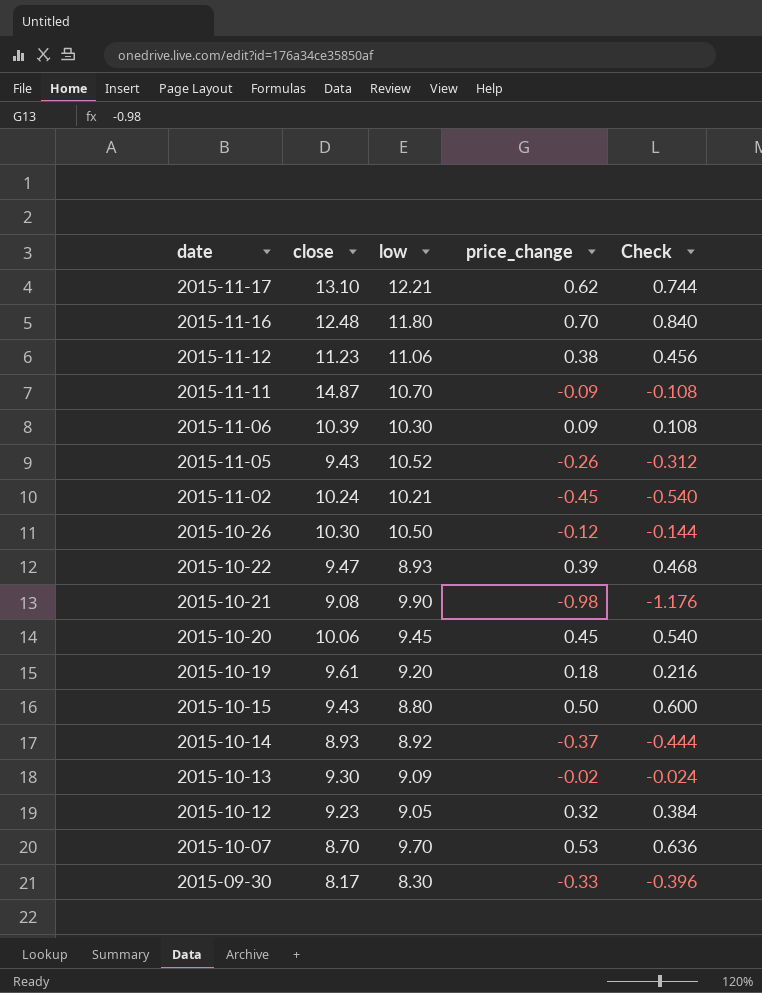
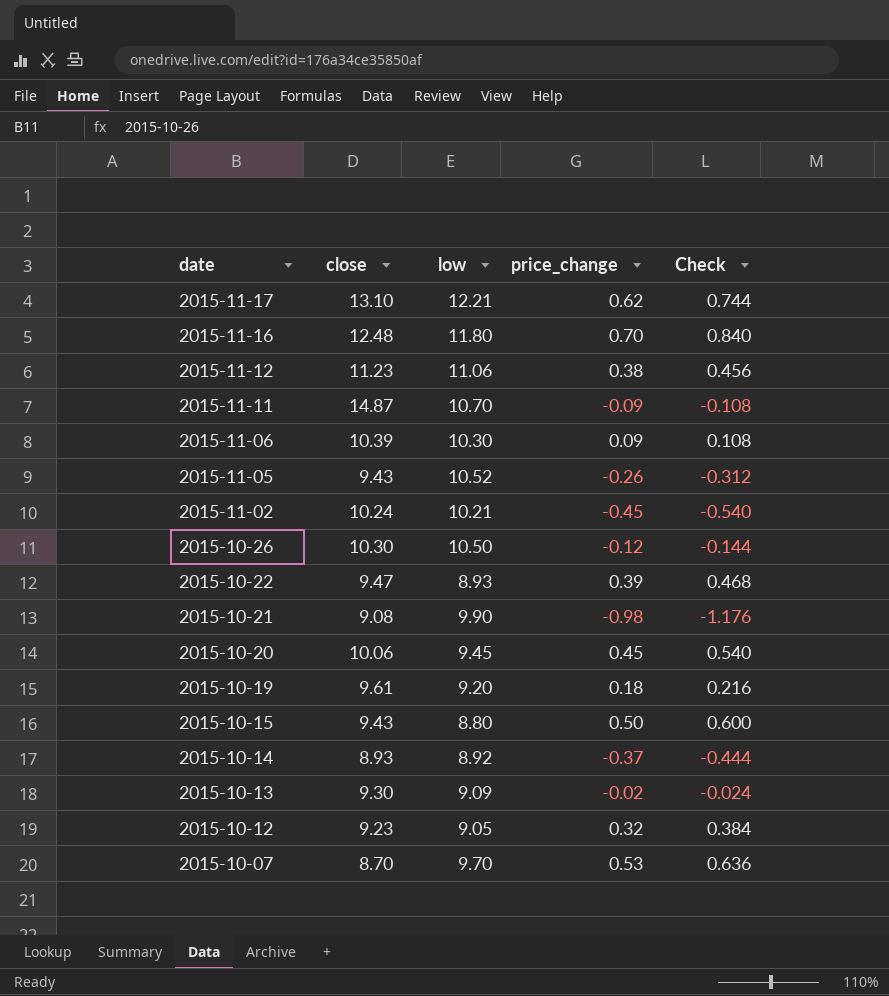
row 2015-09-30: 8.17 | 8.30 | -0.33 | -0.396 -> none

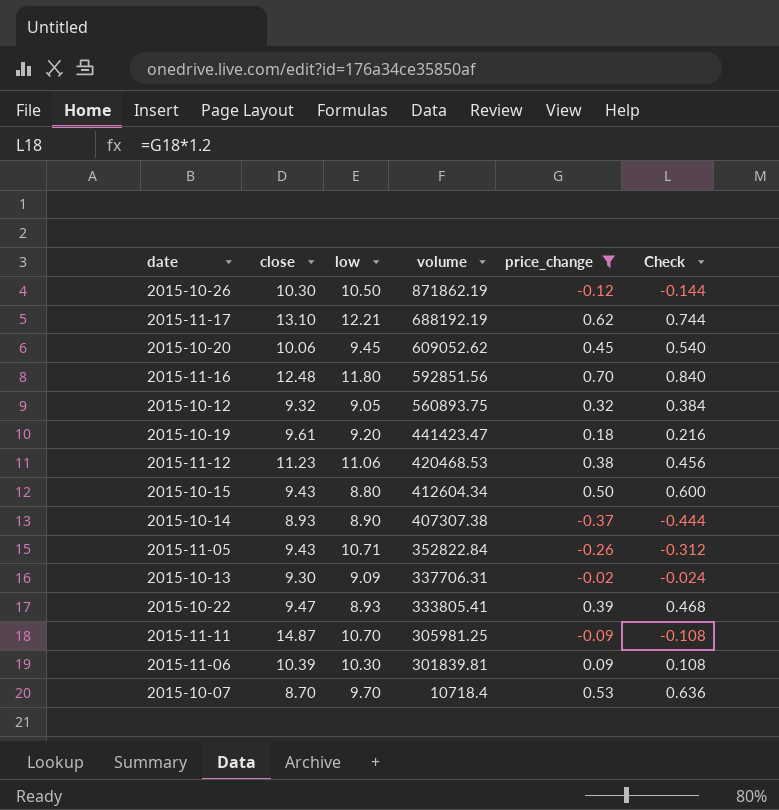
filter: none -> price_change >= -0.37
row order: date descending -> volume descending
column volume | position: none -> 4
2015-10-12 | close: 9.23 -> 9.32
2015-10-14 | low: 8.92 -> 8.90
2015-11-05 | low: 10.52 -> 10.71

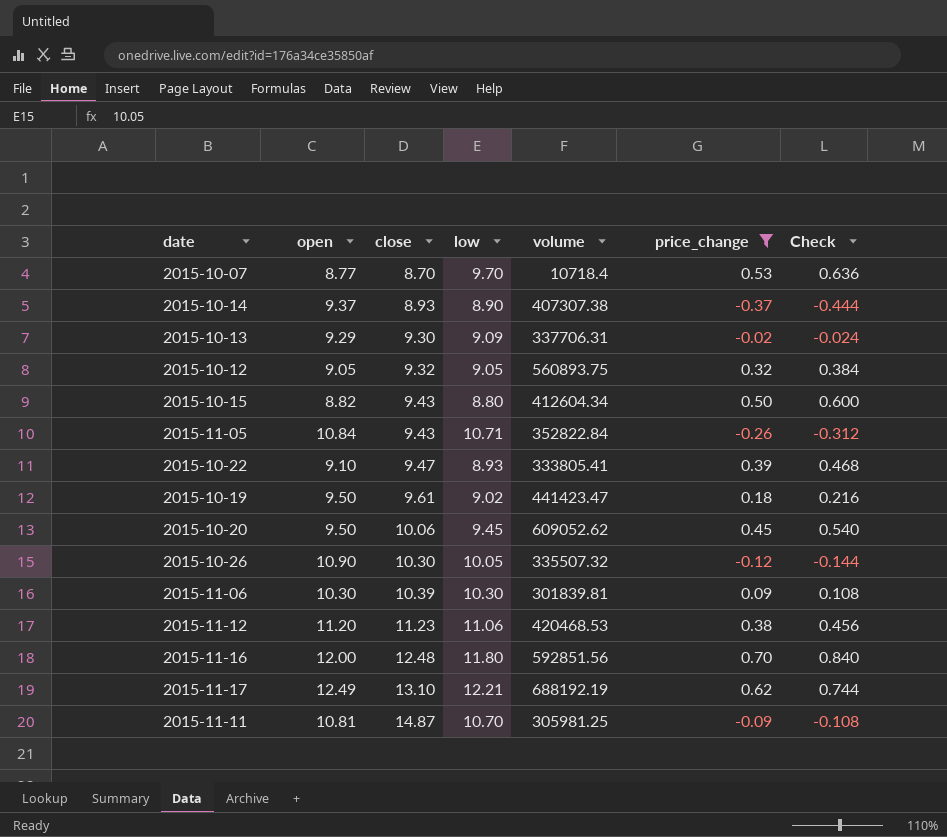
row order: volume descending -> close ascending
column open | position: none -> 2
2015-10-19 | low: 9.20 -> 9.02
2015-10-26 | low: 10.50 -> 10.05
2015-10-26 | volume: 871862.19 -> 335507.32

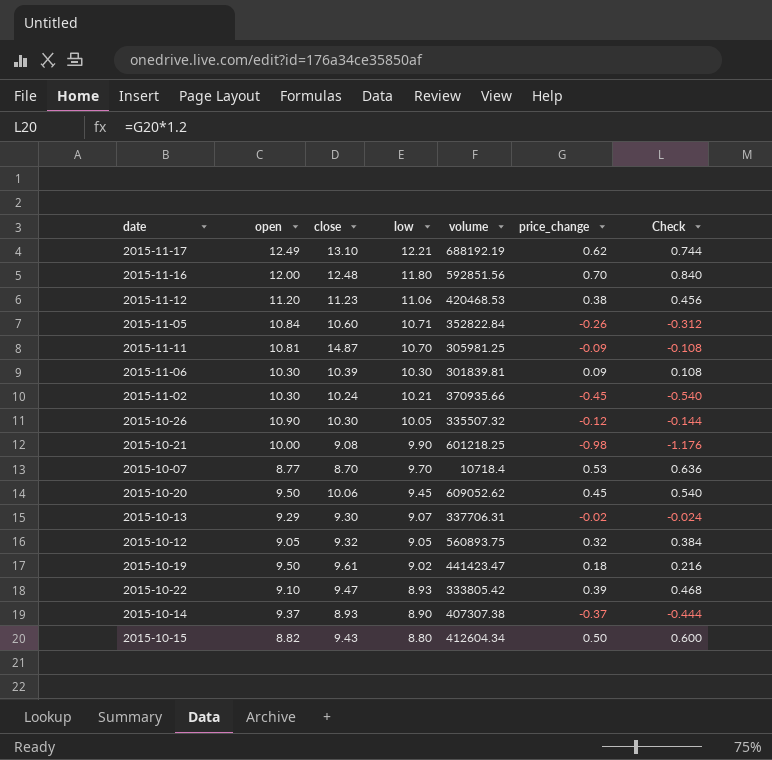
filter: price_change >= -0.37 -> none
row order: close ascending -> low descending
2015-11-05 | close: 9.43 -> 10.60
2015-10-13 | low: 9.09 -> 9.07
2015-10-22 | volume: 333805.41 -> 333805.42

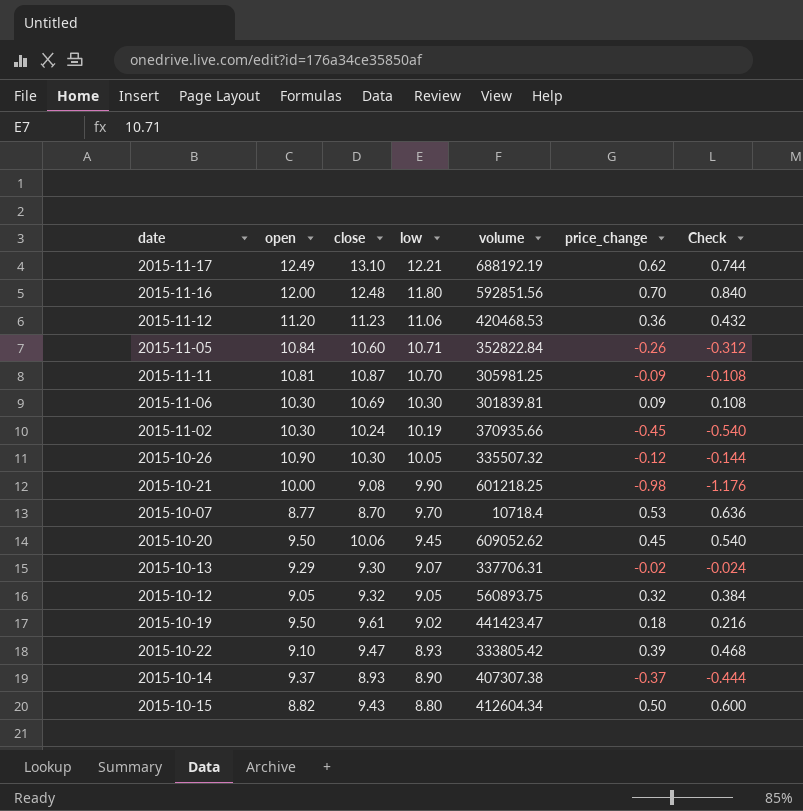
2015-11-12 | price_change: 0.38 -> 0.36
2015-11-12 | Check: 0.456 -> 0.432
2015-11-11 | close: 14.87 -> 10.87
2015-11-06 | close: 10.39 -> 10.69
2015-11-02 | low: 10.21 -> 10.19

